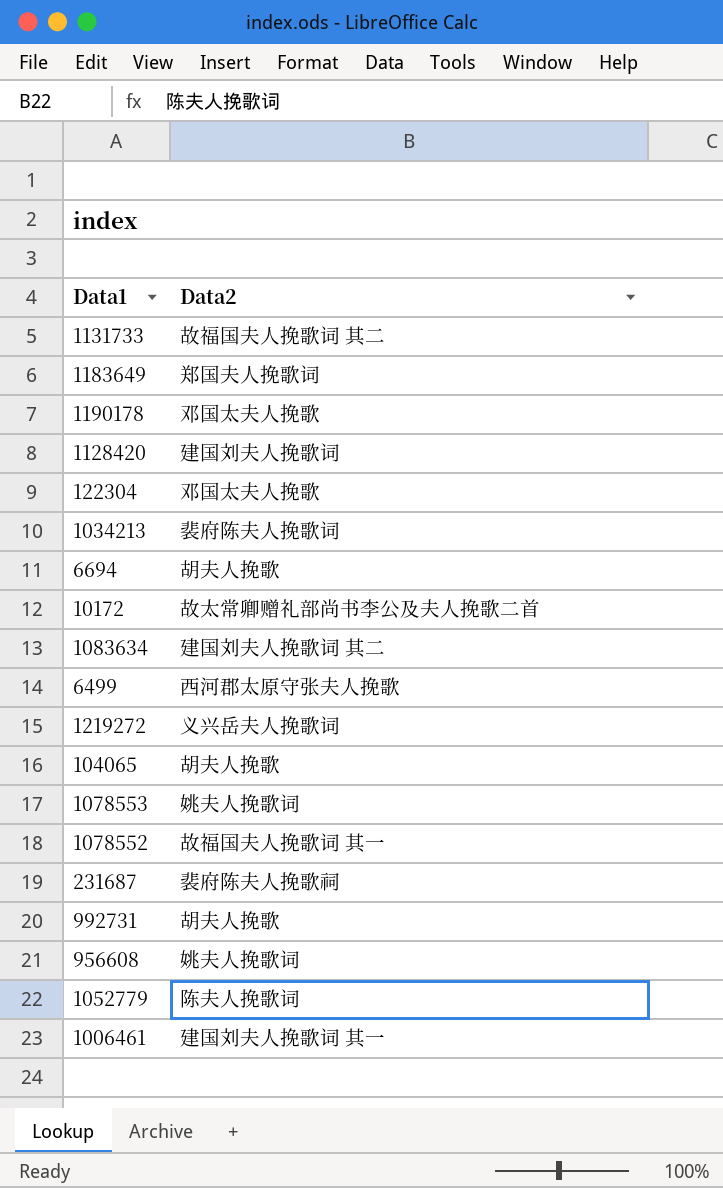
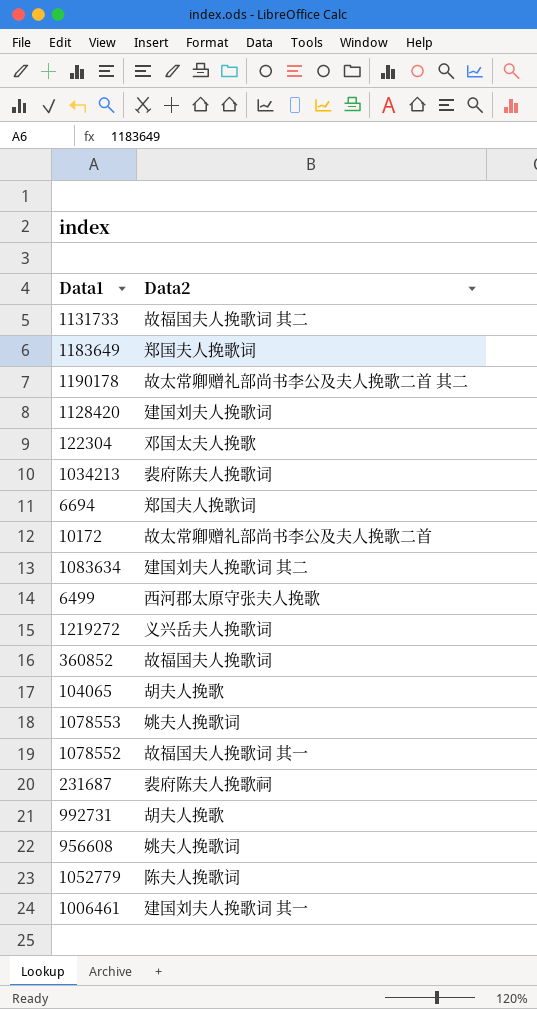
1190178 | Data2: 邓国太夫人挽歌 -> 故太常卿赠礼部尚书李公及夫人挽歌二首 其二
6694 | Data2: 胡夫人挽歌 -> 郑国夫人挽歌词
row 360852: none -> 故福国夫人挽歌词

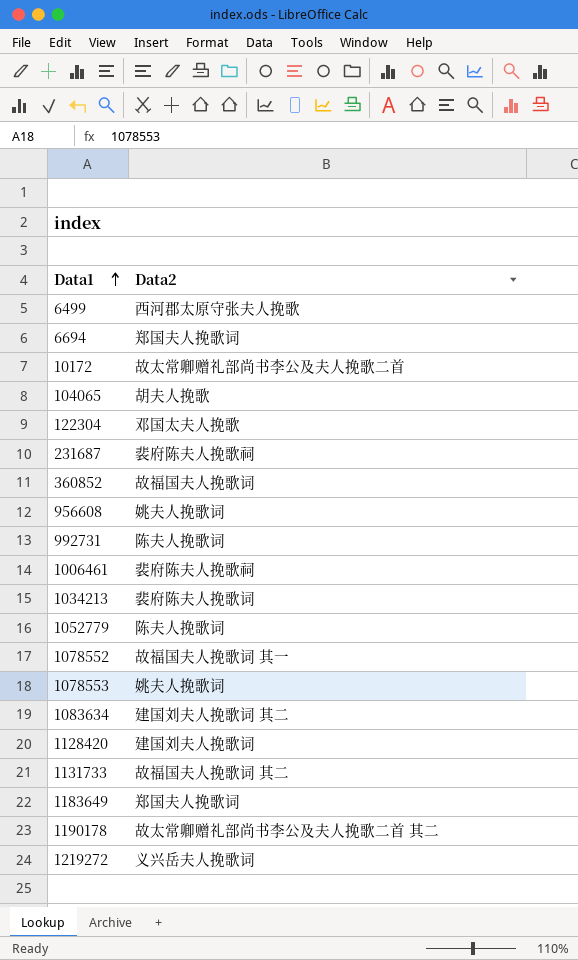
row order: none -> Data1 ascending
992731 | Data2: 胡夫人挽歌 -> 陈夫人挽歌词
1006461 | Data2: 建国刘夫人挽歌词 其一 -> 裴府陈夫人挽歌祠

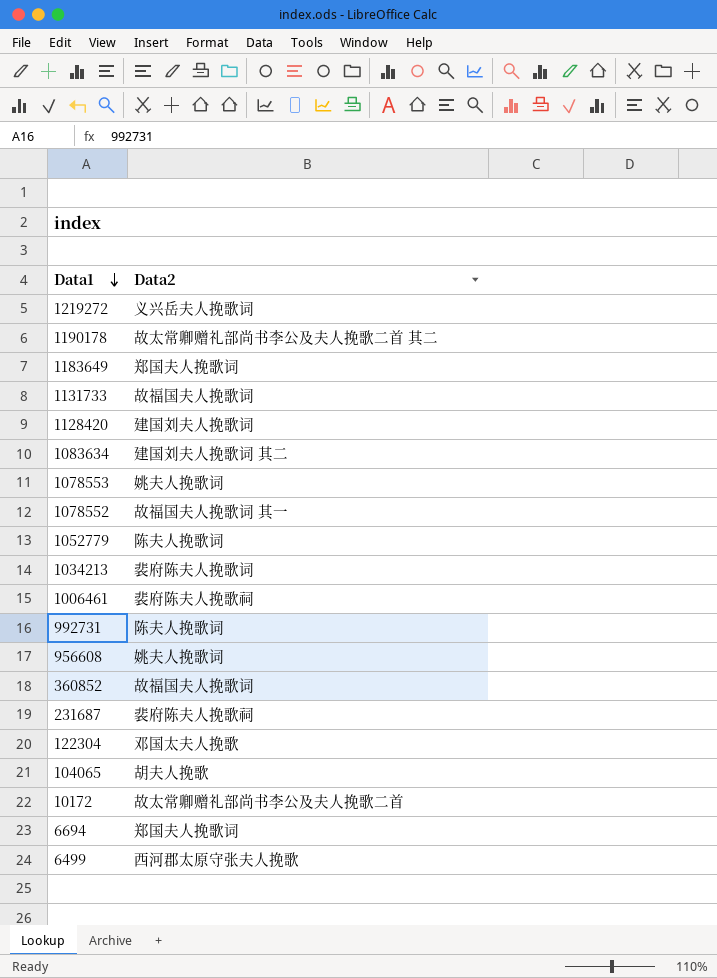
row order: Data1 ascending -> Data1 descending
1131733 | Data2: 故福国夫人挽歌词 其二 -> 故福国夫人挽歌词

